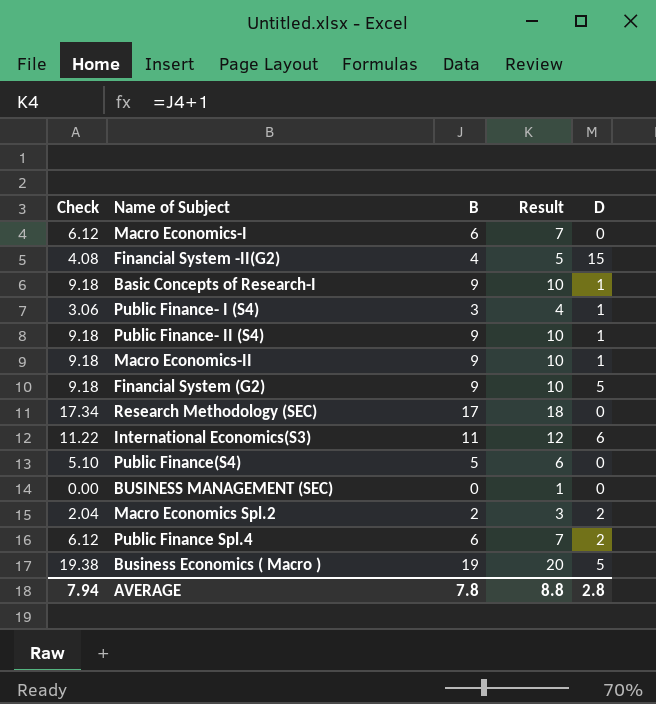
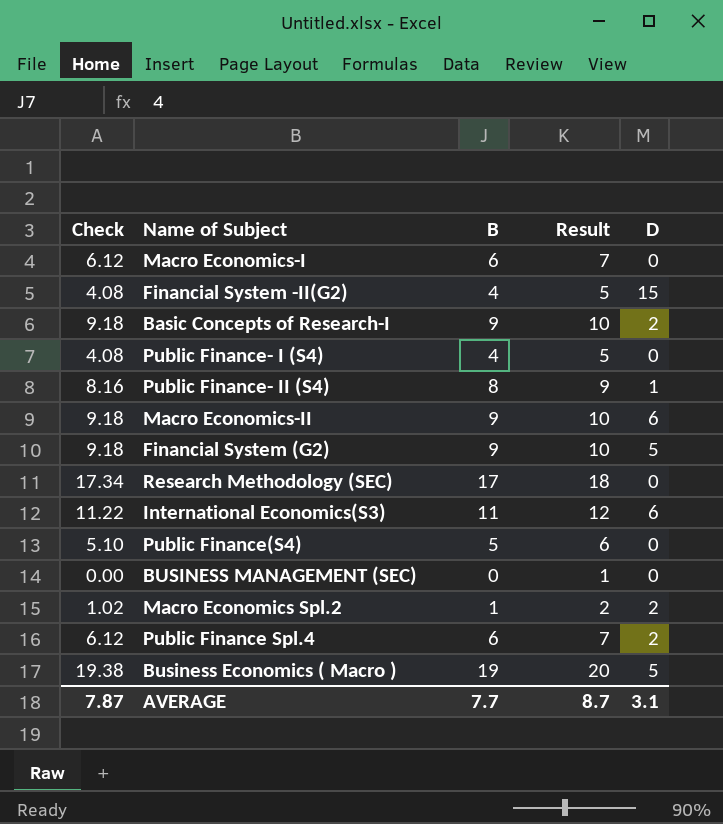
Basic Concepts of Research-I | D: 1 -> 2
Public Finance- I (S4) | Check: 3.06 -> 4.08
Public Finance- I (S4) | B: 3 -> 4
Public Finance- I (S4) | Result: 4 -> 5
Public Finance- I (S4) | D: 1 -> 0
Public Finance- II (S4) | Check: 9.18 -> 8.16
Public Finance- II (S4) | B: 9 -> 8
Public Finance- II (S4) | Result: 10 -> 9
Macro Economics-II | D: 1 -> 6
Macro Economics Spl.2 | Check: 2.04 -> 1.02
Macro Economics Spl.2 | B: 2 -> 1
Macro Economics Spl.2 | Result: 3 -> 2
AVERAGE | Check: 7.94 -> 7.87
AVERAGE | B: 7.8 -> 7.7
AVERAGE | Result: 8.8 -> 8.7
AVERAGE | D: 2.8 -> 3.1

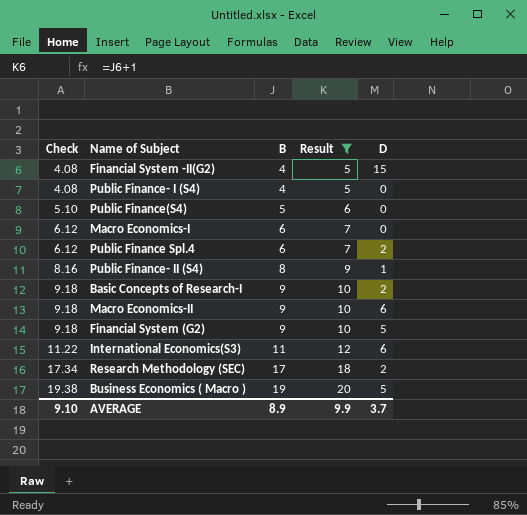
filter: none -> Result >= 5
row order: none -> Check ascending
Research Methodology (SEC) | D: 0 -> 2
AVERAGE | Check: 7.87 -> 9.10
AVERAGE | B: 7.7 -> 8.9
AVERAGE | Result: 8.7 -> 9.9
AVERAGE | D: 3.1 -> 3.7

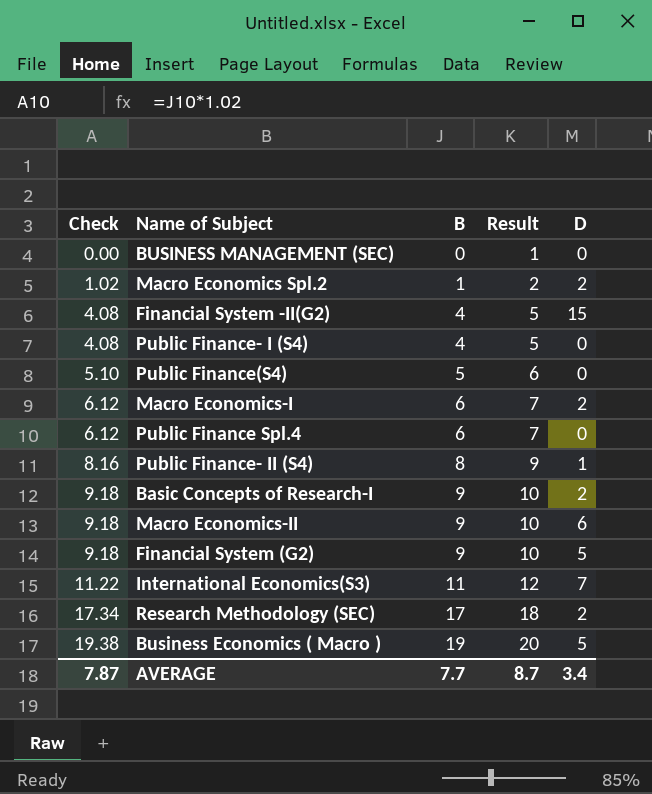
filter: Result >= 5 -> none
Macro Economics-I | D: 0 -> 2
Public Finance Spl.4 | D: 2 -> 0
International Economics(S3) | D: 6 -> 7
AVERAGE | Check: 9.10 -> 7.87
AVERAGE | B: 8.9 -> 7.7
AVERAGE | Result: 9.9 -> 8.7
AVERAGE | D: 3.7 -> 3.4

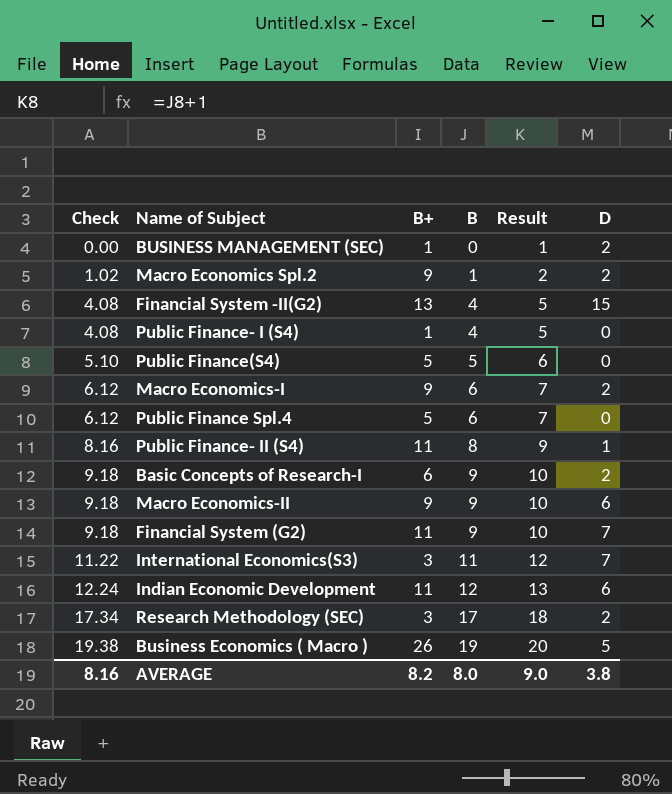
column B+ | position: none -> 3
BUSINESS MANAGEMENT (SEC) | D: 0 -> 2
Financial System (G2) | D: 5 -> 7
row Indian Economic Development: none -> 12.24 | 11 | 12 | 13 | 6
AVERAGE | Check: 7.87 -> 8.16
AVERAGE | B: 7.7 -> 8.0
AVERAGE | Result: 8.7 -> 9.0
AVERAGE | D: 3.4 -> 3.8

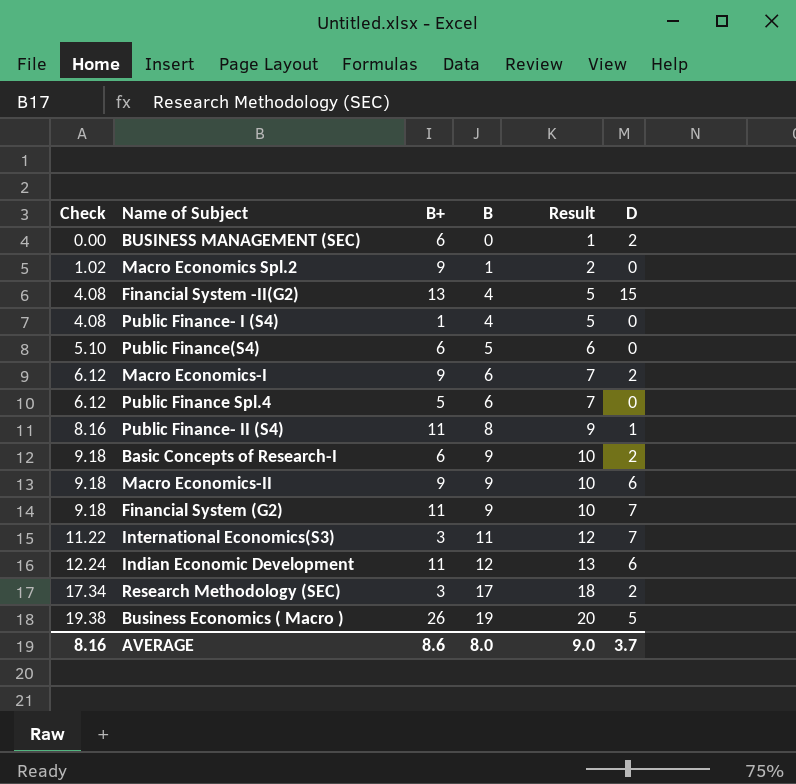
BUSINESS MANAGEMENT (SEC) | B+: 1 -> 6
Macro Economics Spl.2 | D: 2 -> 0
Public Finance(S4) | B+: 5 -> 6
AVERAGE | B+: 8.2 -> 8.6
AVERAGE | D: 3.8 -> 3.7

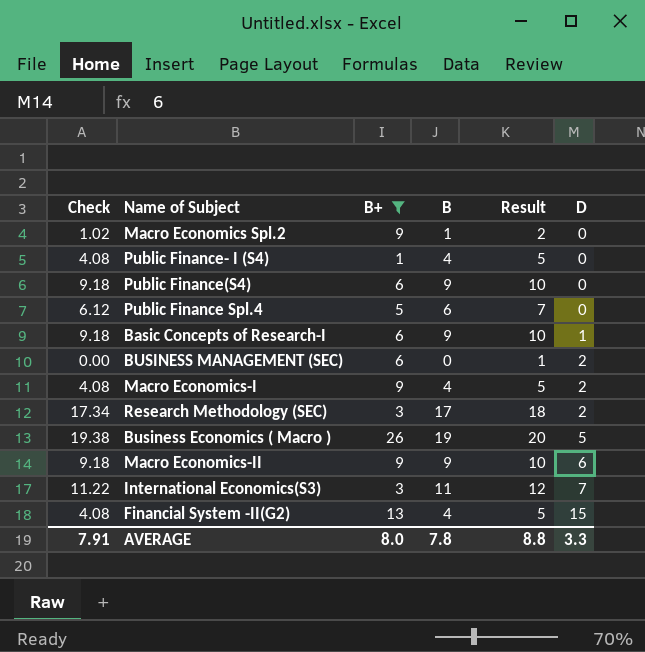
filter: none -> B+ != 11
row order: Check ascending -> D ascending
Public Finance(S4) | Check: 5.10 -> 9.18
Public Finance(S4) | B: 5 -> 9
Public Finance(S4) | Result: 6 -> 10
Basic Concepts of Research-I | D: 2 -> 1
Macro Economics-I | Check: 6.12 -> 4.08
Macro Economics-I | B: 6 -> 4
Macro Economics-I | Result: 7 -> 5
AVERAGE | Check: 8.16 -> 7.91
AVERAGE | B+: 8.6 -> 8.0
AVERAGE | B: 8.0 -> 7.8
AVERAGE | Result: 9.0 -> 8.8
AVERAGE | D: 3.7 -> 3.3

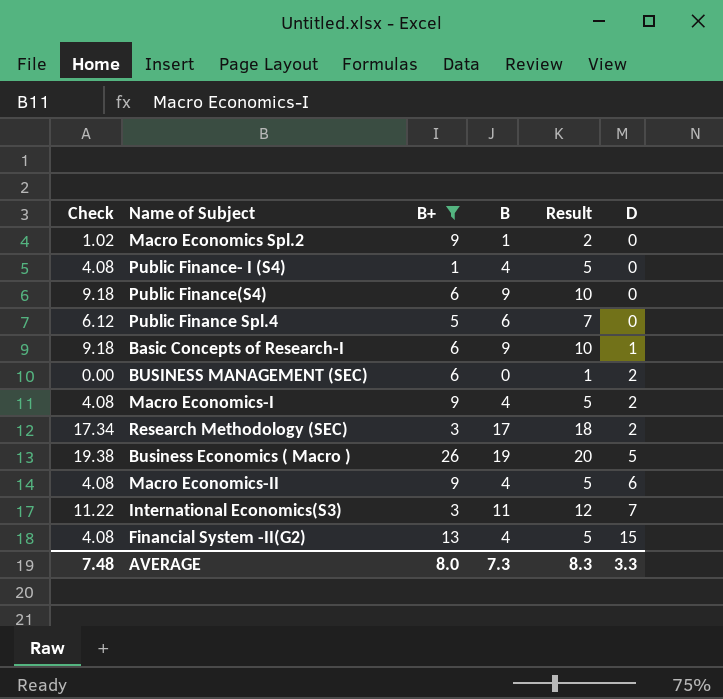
Macro Economics-II | Check: 9.18 -> 4.08
Macro Economics-II | B: 9 -> 4
Macro Economics-II | Result: 10 -> 5
AVERAGE | Check: 7.91 -> 7.48
AVERAGE | B: 7.8 -> 7.3
AVERAGE | Result: 8.8 -> 8.3

